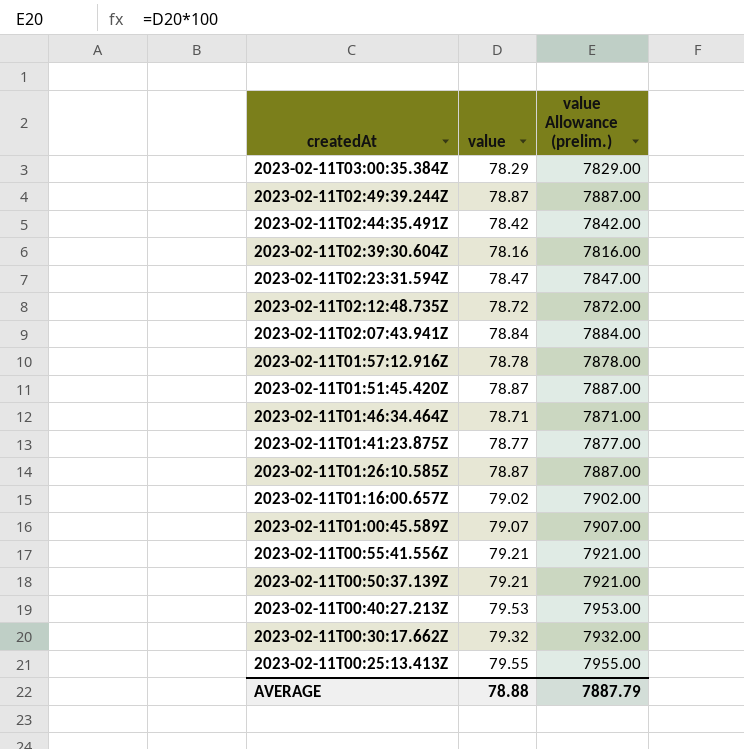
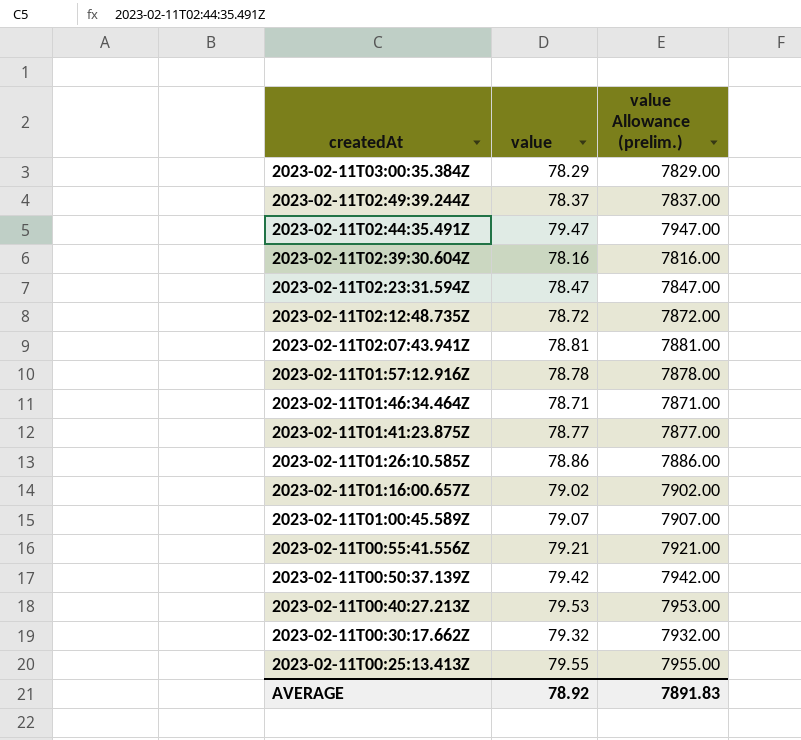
row 2023-02-11T01:51:45.420Z: 78.87 | 7887.00 -> none
2023-02-11T02:49:39.244Z | value: 78.87 -> 78.37
2023-02-11T02:49:39.244Z | value Allowance (prelim.): 7887.00 -> 7837.00
2023-02-11T02:44:35.491Z | value: 78.42 -> 79.47
2023-02-11T02:44:35.491Z | value Allowance (prelim.): 7842.00 -> 7947.00
2023-02-11T02:07:43.941Z | value: 78.84 -> 78.81
2023-02-11T02:07:43.941Z | value Allowance (prelim.): 7884.00 -> 7881.00
2023-02-11T01:26:10.585Z | value: 78.87 -> 78.86
2023-02-11T01:26:10.585Z | value Allowance (prelim.): 7887.00 -> 7886.00
2023-02-11T00:50:37.139Z | value: 79.21 -> 79.42
2023-02-11T00:50:37.139Z | value Allowance (prelim.): 7921.00 -> 7942.00
AVERAGE | value: 78.88 -> 78.92
AVERAGE | value Allowance (prelim.): 7887.79 -> 7891.83

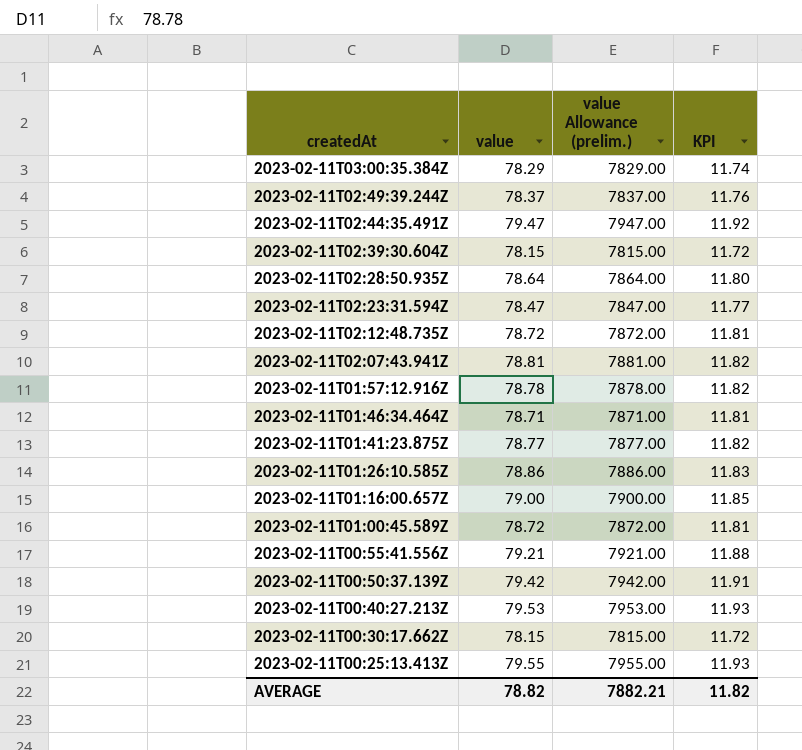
column KPI | formula: none -> [value] * 0.15
2023-02-11T02:39:30.604Z | value: 78.16 -> 78.15
2023-02-11T02:39:30.604Z | value Allowance (prelim.): 7816.00 -> 7815.00
row 2023-02-11T02:28:50.935Z: none -> 78.64 | 7864.00 | 11.80
2023-02-11T01:16:00.657Z | value: 79.02 -> 79.00
2023-02-11T01:16:00.657Z | value Allowance (prelim.): 7902.00 -> 7900.00
2023-02-11T01:00:45.589Z | value: 79.07 -> 78.72
2023-02-11T01:00:45.589Z | value Allowance (prelim.): 7907.00 -> 7872.00
2023-02-11T00:30:17.662Z | value: 79.32 -> 78.15
2023-02-11T00:30:17.662Z | value Allowance (prelim.): 7932.00 -> 7815.00
AVERAGE | value: 78.92 -> 78.82
AVERAGE | value Allowance (prelim.): 7891.83 -> 7882.21

